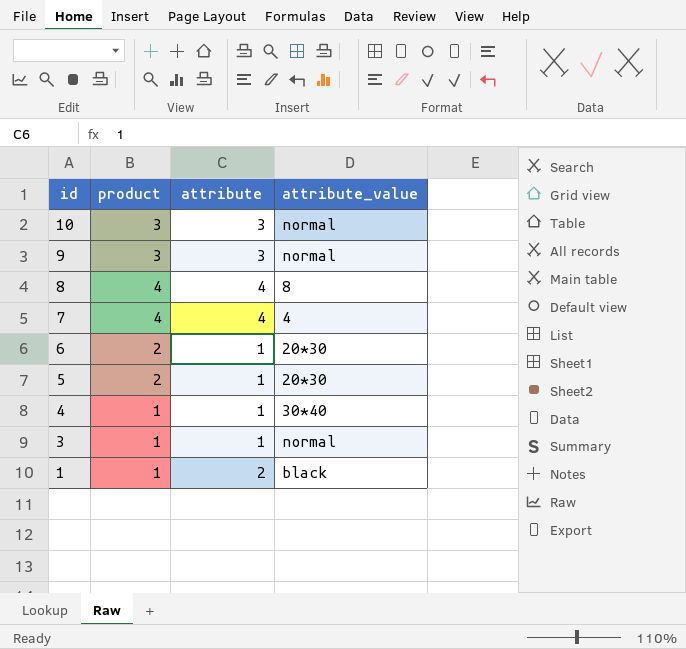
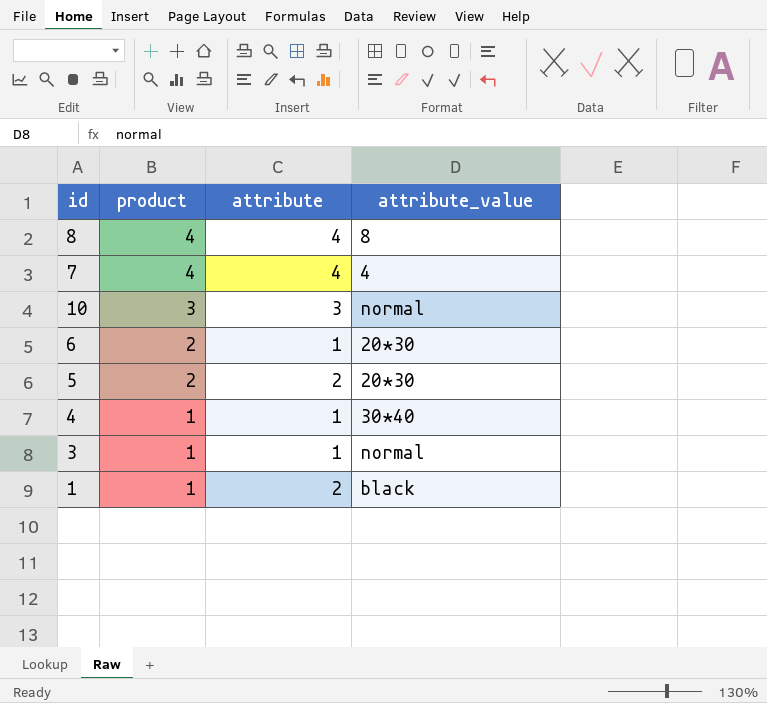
row order: id descending -> product descending
row 9: 3 | 3 | normal -> none
5 | attribute: 1 -> 2

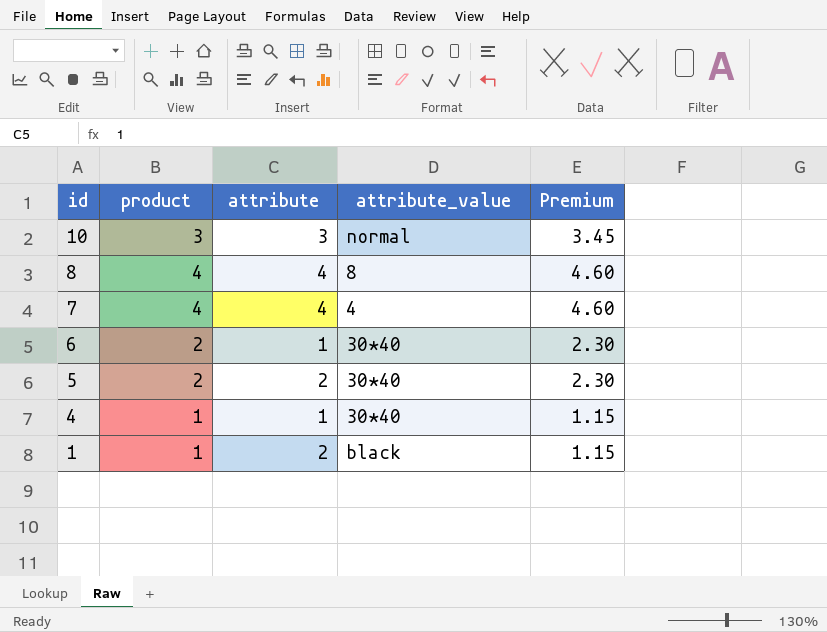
row order: product descending -> id descending
column Premium | formula: none -> [product] * 1.15
row 3: 1 | 1 | normal -> none
6 | attribute_value: 20*30 -> 30*40
5 | attribute_value: 20*30 -> 30*40

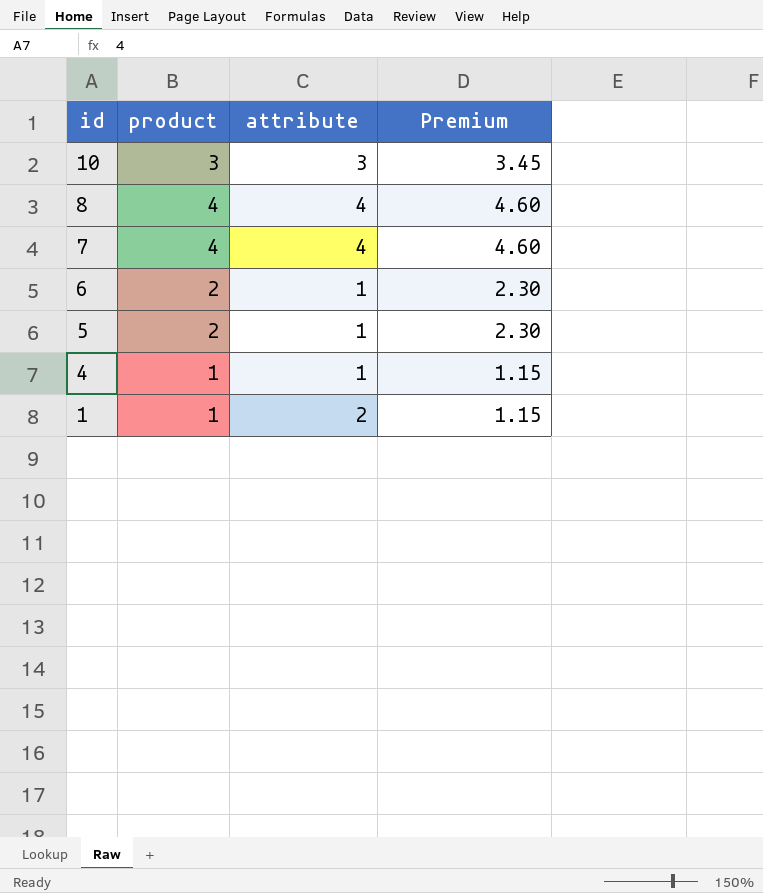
column attribute_value | position: 4 -> none
5 | attribute: 2 -> 1

